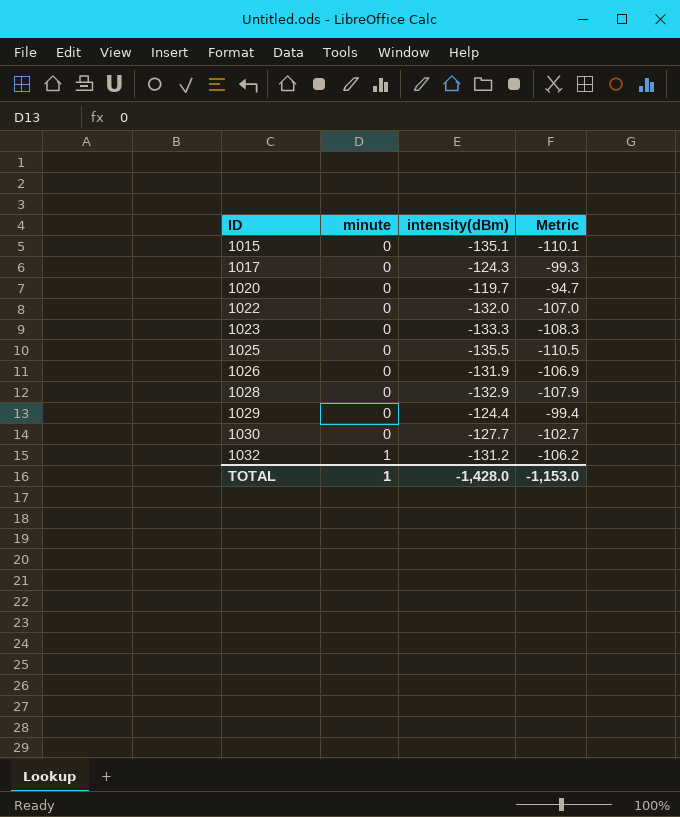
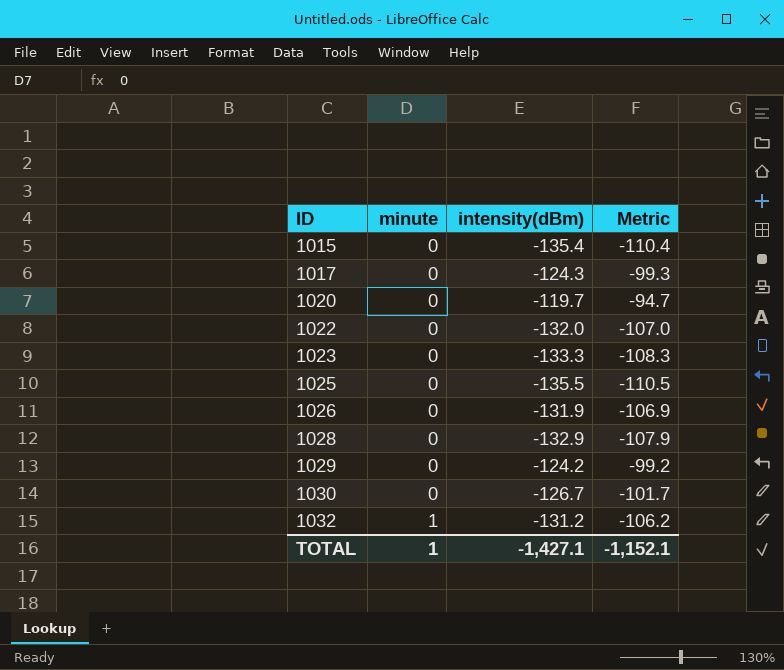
1015 | intensity(dBm): -135.1 -> -135.4
1015 | Metric: -110.1 -> -110.4
1029 | intensity(dBm): -124.4 -> -124.2
1029 | Metric: -99.4 -> -99.2
1030 | intensity(dBm): -127.7 -> -126.7
1030 | Metric: -102.7 -> -101.7
TOTAL | intensity(dBm): -1,428.0 -> -1,427.1
TOTAL | Metric: -1,153.0 -> -1,152.1

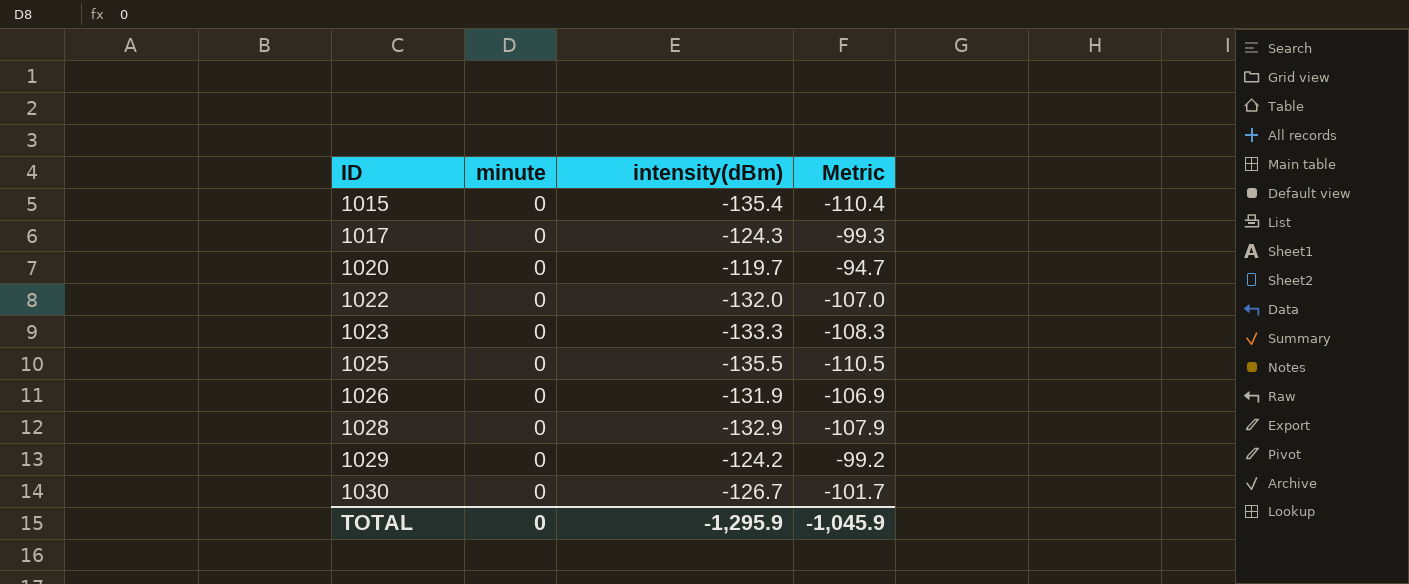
row 1032: 1 | -131.2 | -106.2 -> none
TOTAL | minute: 1 -> 0
TOTAL | intensity(dBm): -1,427.1 -> -1,295.9
TOTAL | Metric: -1,152.1 -> -1,045.9

